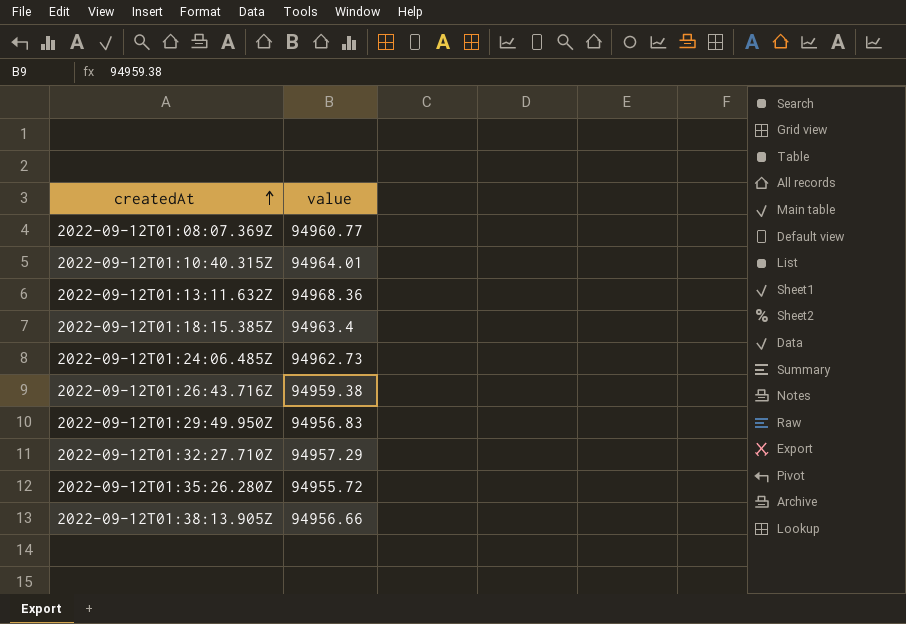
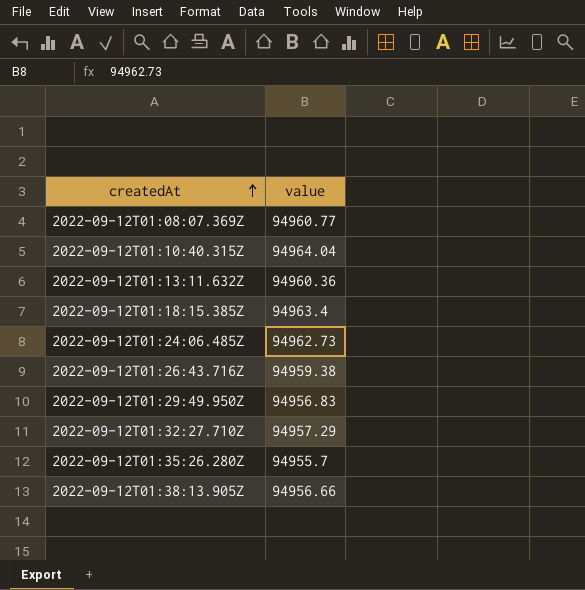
2022-09-12T01:10:40.315Z | value: 94964.01 -> 94964.04
2022-09-12T01:13:11.632Z | value: 94968.36 -> 94960.36
2022-09-12T01:35:26.280Z | value: 94955.72 -> 94955.7

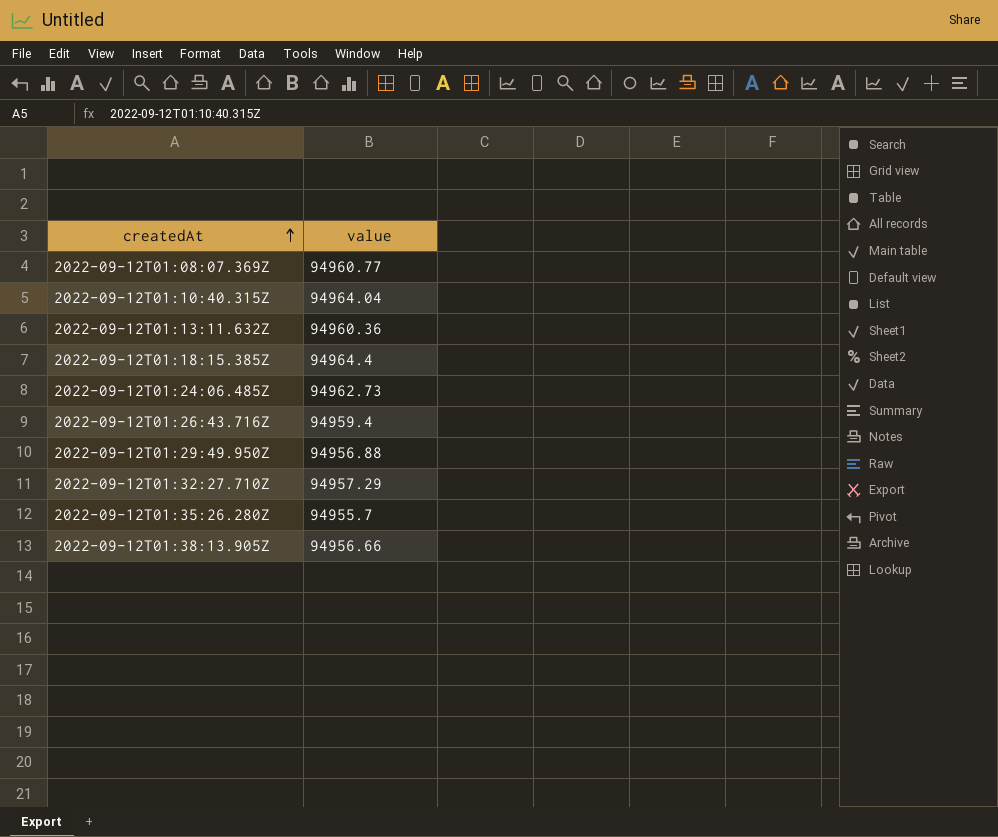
2022-09-12T01:18:15.385Z | value: 94963.4 -> 94964.4
2022-09-12T01:26:43.716Z | value: 94959.38 -> 94959.4
2022-09-12T01:29:49.950Z | value: 94956.83 -> 94956.88

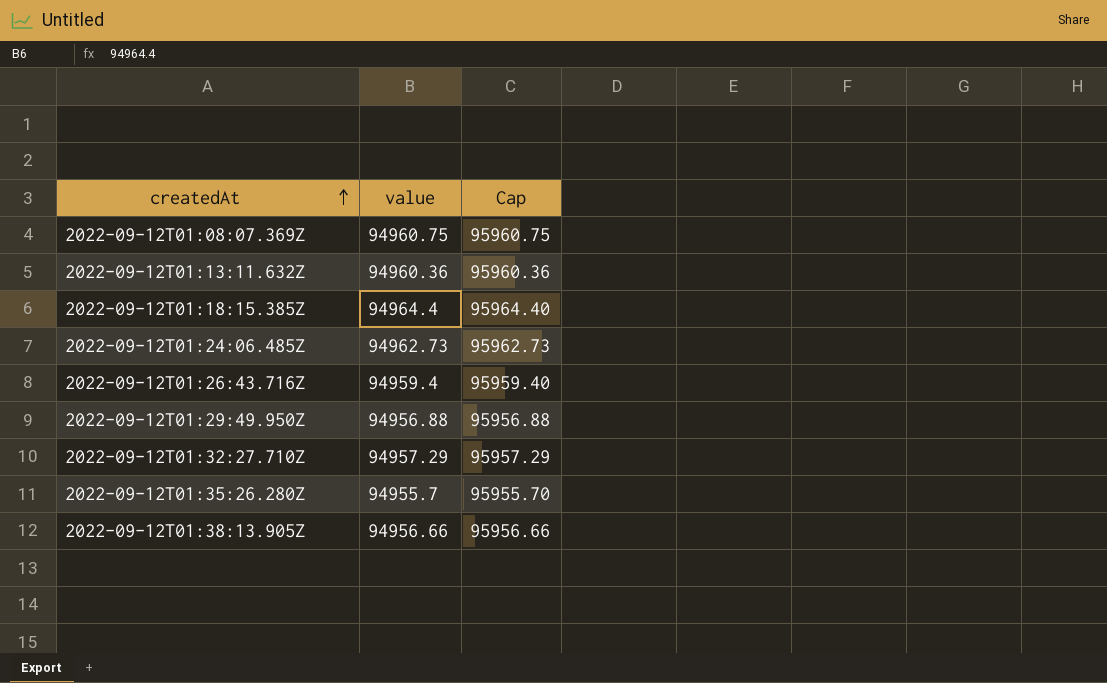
column Cap | formula: none -> [value] + 1000
row 2022-09-12T01:10:40.315Z: 94964.04 -> none
2022-09-12T01:08:07.369Z | value: 94960.77 -> 94960.75

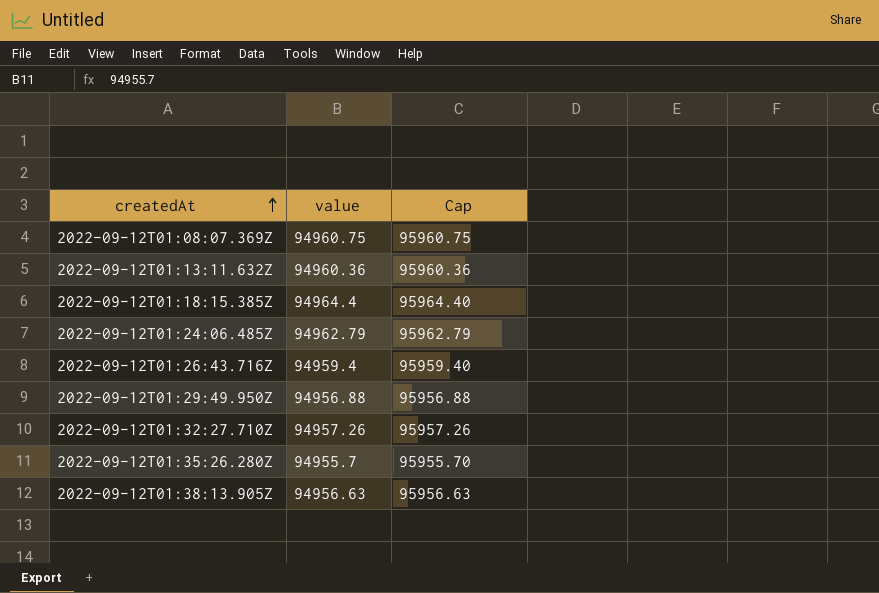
2022-09-12T01:24:06.485Z | value: 94962.73 -> 94962.79
2022-09-12T01:24:06.485Z | Cap: 95962.73 -> 95962.79
2022-09-12T01:32:27.710Z | value: 94957.29 -> 94957.26
2022-09-12T01:32:27.710Z | Cap: 95957.29 -> 95957.26
2022-09-12T01:38:13.905Z | value: 94956.66 -> 94956.63
2022-09-12T01:38:13.905Z | Cap: 95956.66 -> 95956.63

